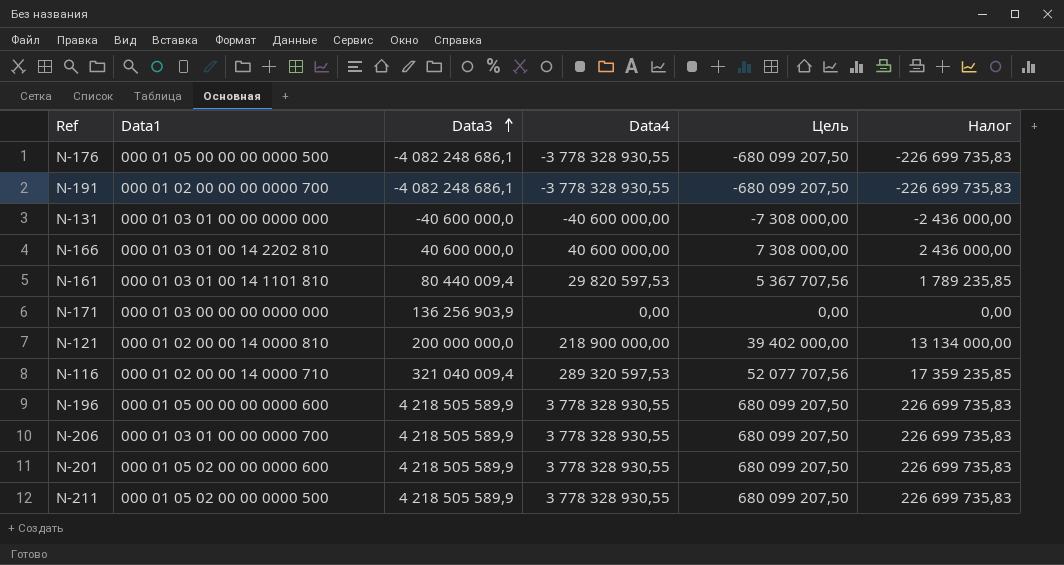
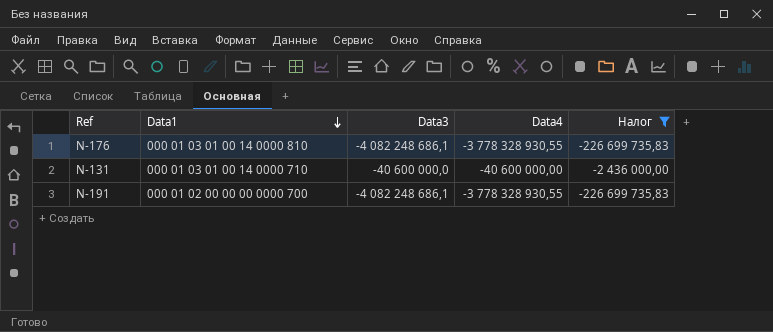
filter: none -> Налог <= -2 436 000,00
row order: Data3 ascending -> Data1 descending
column Цель | formula: [Data4] * 0,18 -> none
N-176 | Data1: 000 01 05 00 00 00 0000 500 -> 000 01 03 01 00 14 0000 810
N-131 | Data1: 000 01 03 01 00 00 0000 000 -> 000 01 03 01 00 14 0000 710

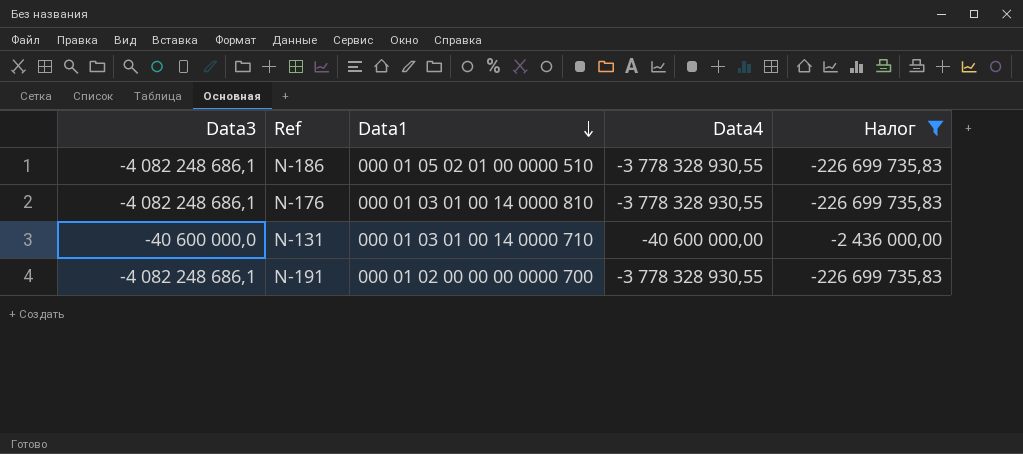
column Data3 | position: 3 -> 1
row N-186: none -> -4 082 248 686,1 | 000 01 05 02 01 00 0000 510 | -3 778 328 930,55 | -226 699 735,83

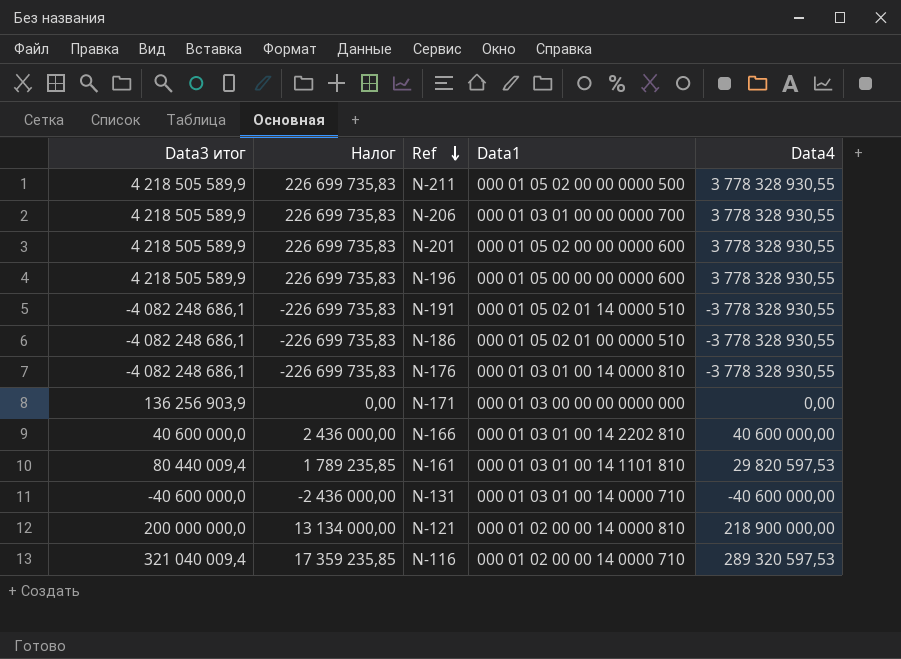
filter: Налог <= -2 436 000,00 -> none
row order: Data1 descending -> Ref descending
column name: Data3 -> Data3 итог
column Налог | position: 5 -> 2
N-191 | Data1: 000 01 02 00 00 00 0000 700 -> 000 01 05 02 01 14 0000 510

